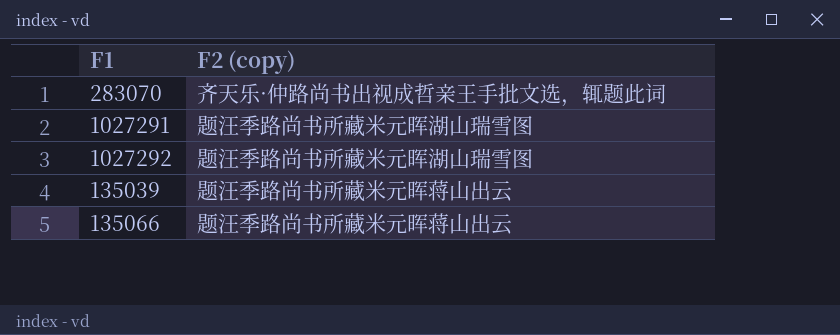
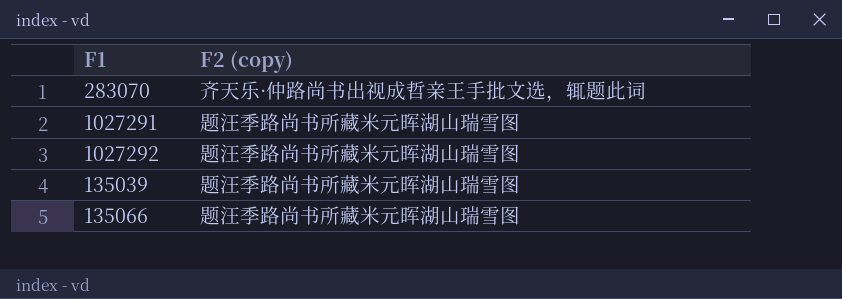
135039 | F2 (copy): 题汪季路尚书所藏米元晖蒋山出云 -> 题汪季路尚书所藏米元晖湖山瑞雪图
135066 | F2 (copy): 题汪季路尚书所藏米元晖蒋山出云 -> 题汪季路尚书所藏米元晖湖山瑞雪图

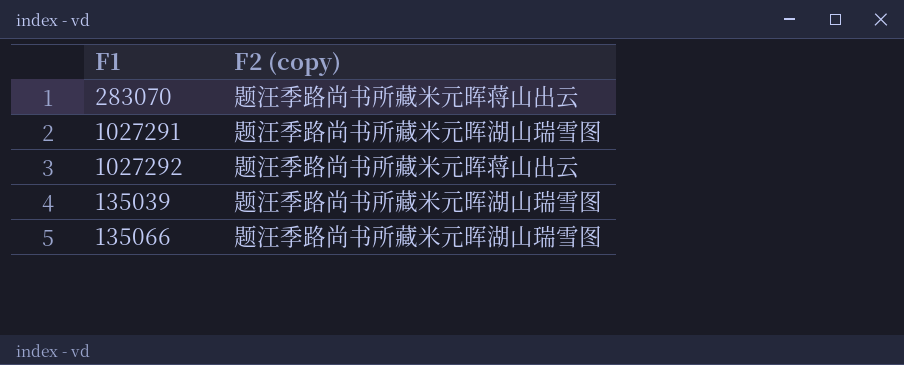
283070 | F2 (copy): 齐天乐·仲路尚书出视成哲亲王手批文选，辄题此词 -> 题汪季路尚书所藏米元晖蒋山出云
1027292 | F2 (copy): 题汪季路尚书所藏米元晖湖山瑞雪图 -> 题汪季路尚书所藏米元晖蒋山出云

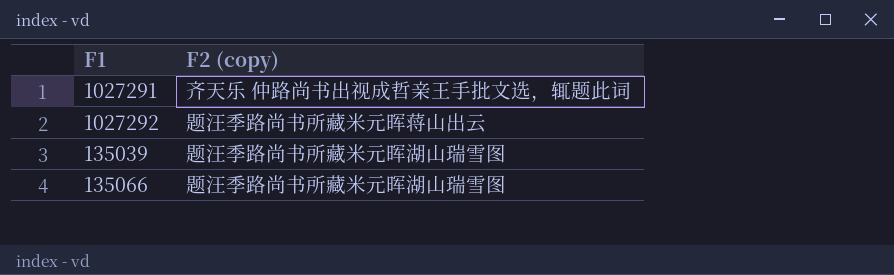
row 283070: 题汪季路尚书所藏米元晖蒋山出云 -> none
1027291 | F2 (copy): 题汪季路尚书所藏米元晖湖山瑞雪图 -> 齐天乐 仲路尚书出视成哲亲王手批文选，辄题此词

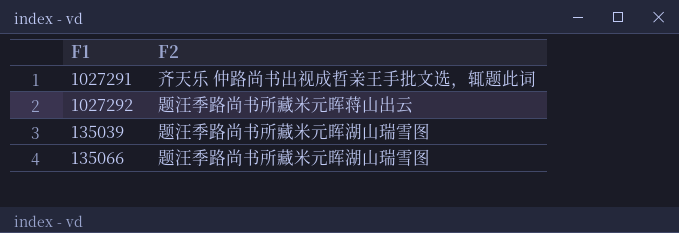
column name: F2 (copy) -> F2

